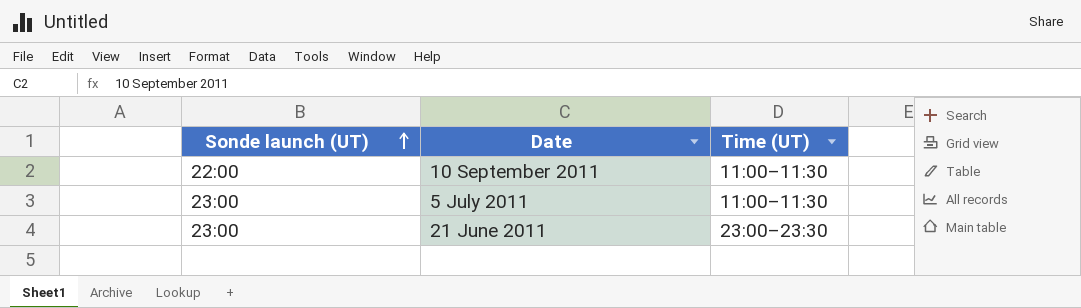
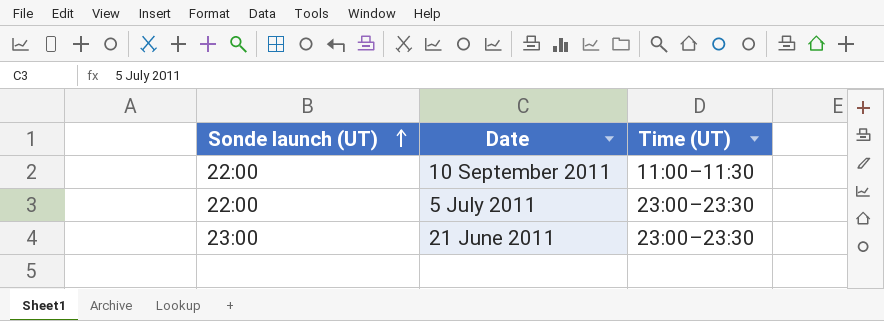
5 July 2011 | Sonde launch (UT): 23:00 -> 22:00
5 July 2011 | Time (UT): 11:00–11:30 -> 23:00–23:30

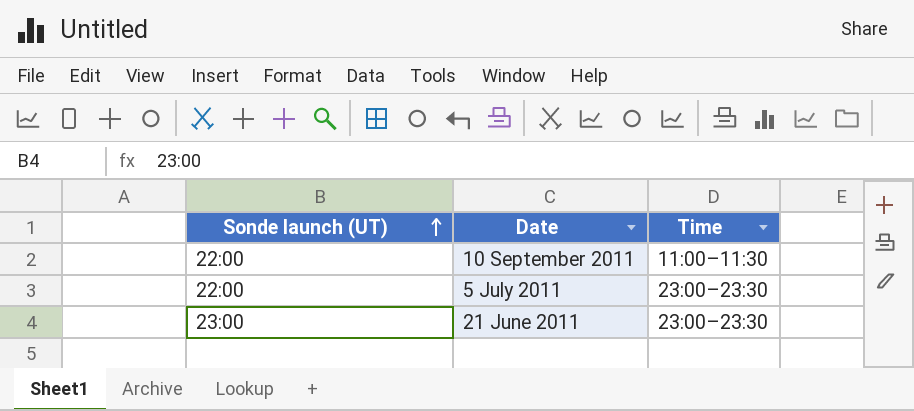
column name: Time (UT) -> Time

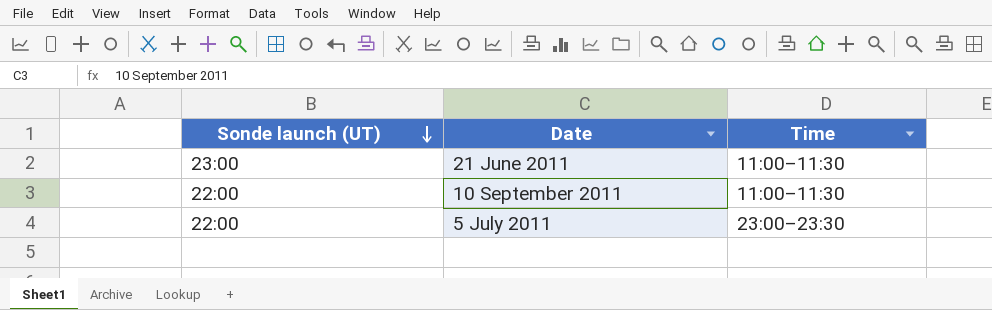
row order: Sonde launch (UT) ascending -> Sonde launch (UT) descending
21 June 2011 | Time: 23:00–23:30 -> 11:00–11:30

